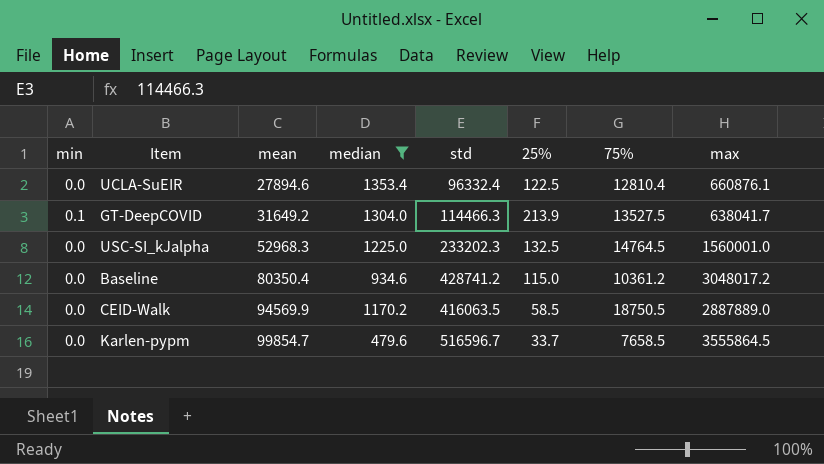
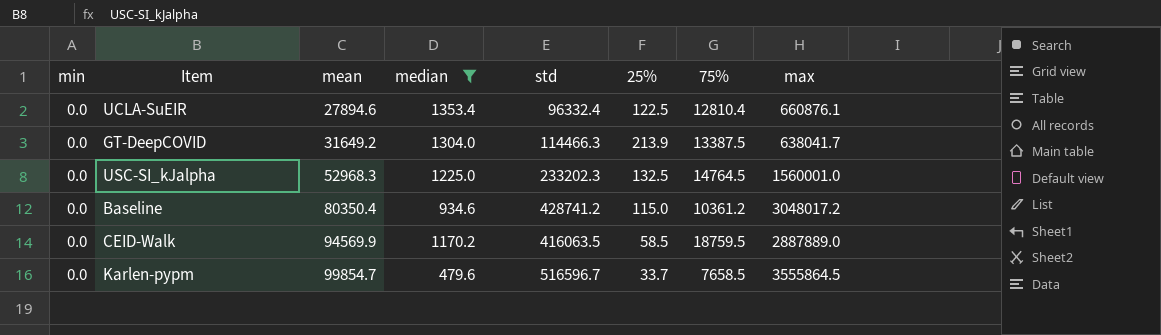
GT-DeepCOVID | min: 0.1 -> 0.0
GT-DeepCOVID | 75%: 13527.5 -> 13387.5
CEID-Walk | 75%: 18750.5 -> 18759.5

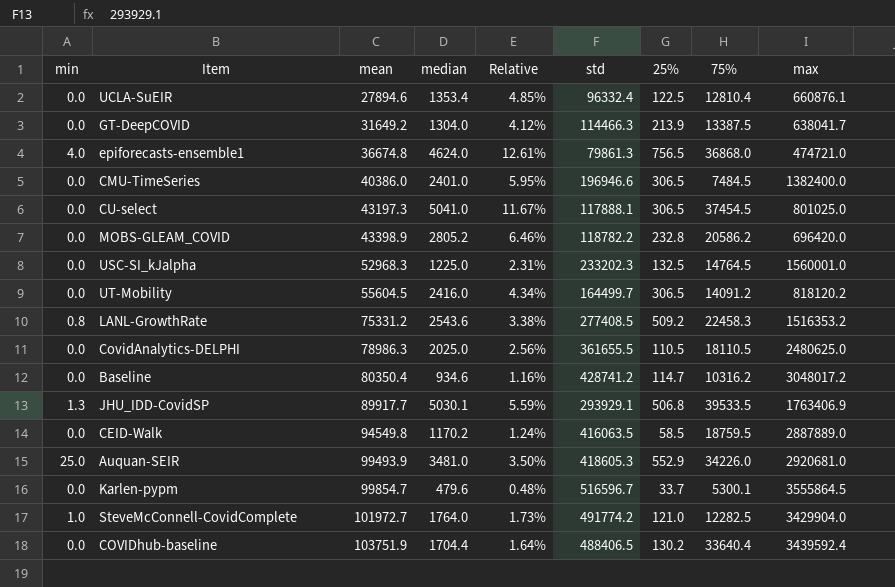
filter: median <= 1353.4 -> none
column Relative | formula: none -> [median] / [mean]
Baseline | 25%: 115.0 -> 114.7
Baseline | 75%: 10361.2 -> 10316.2
CEID-Walk | mean: 94569.9 -> 94549.8
Karlen-pypm | 75%: 7658.5 -> 5300.1

